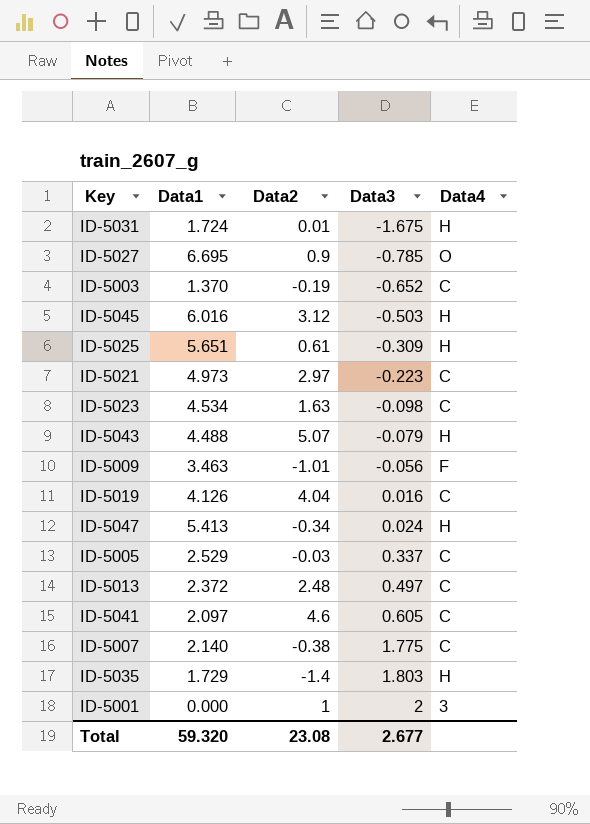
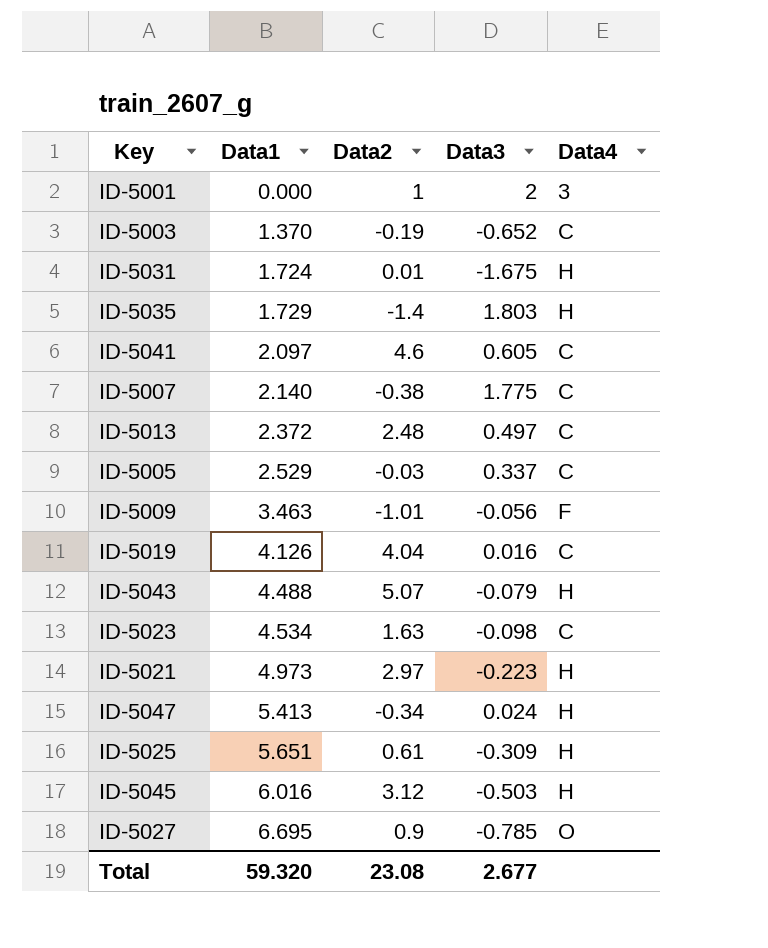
row order: Data3 ascending -> Data1 ascending
ID-5021 | Data4: C -> H

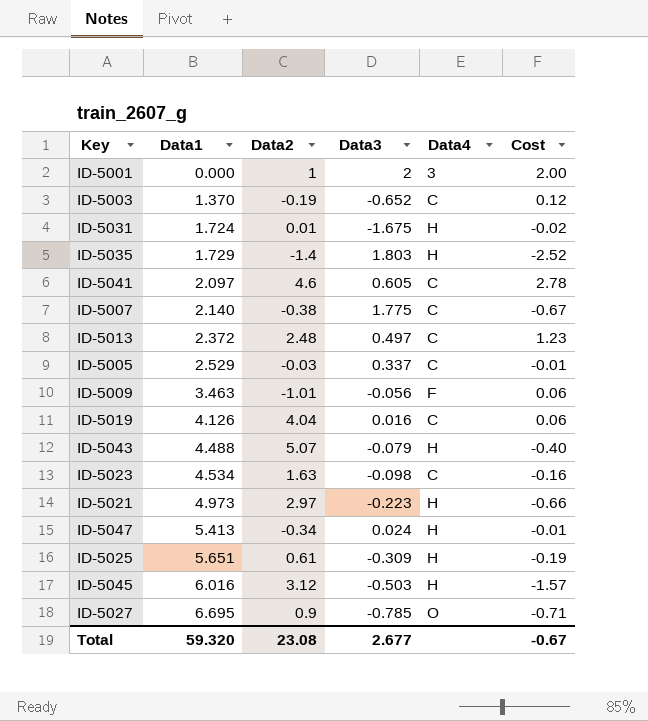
column Cost | formula: none -> [Data2] * [Data3]

